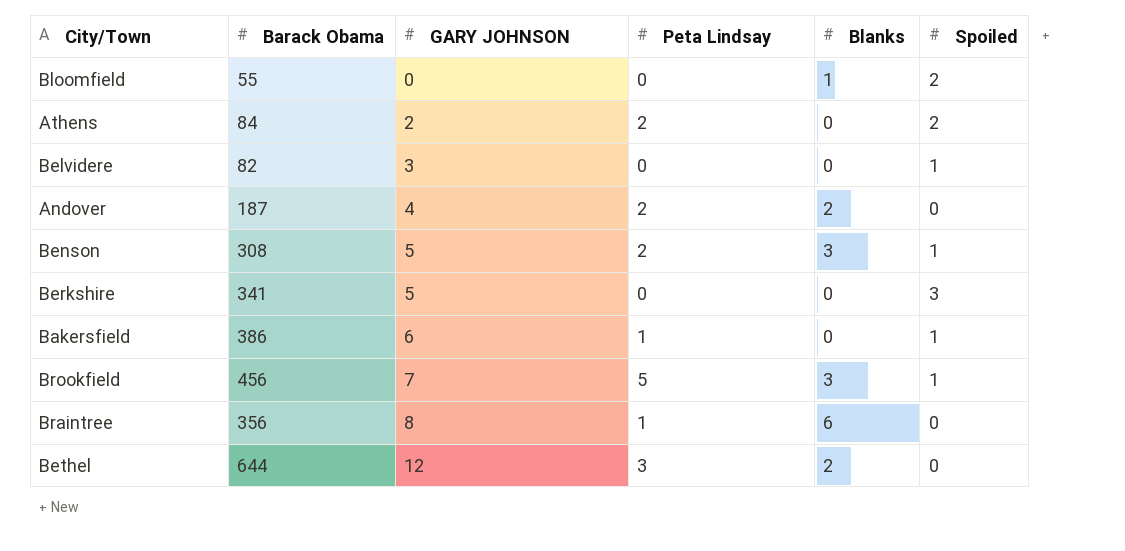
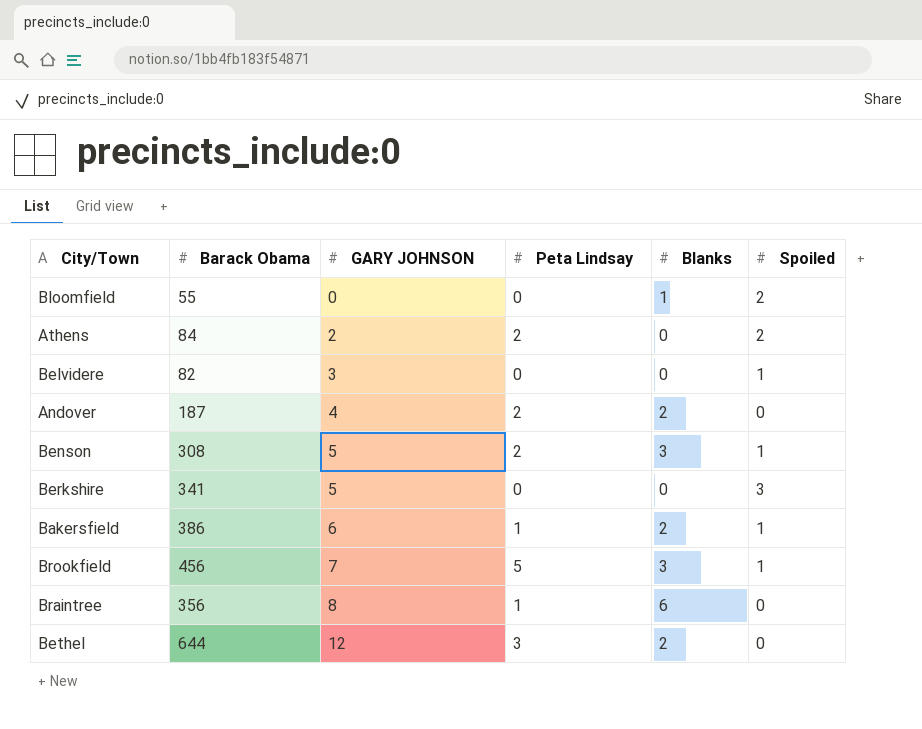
Bakersfield | Blanks: 0 -> 2

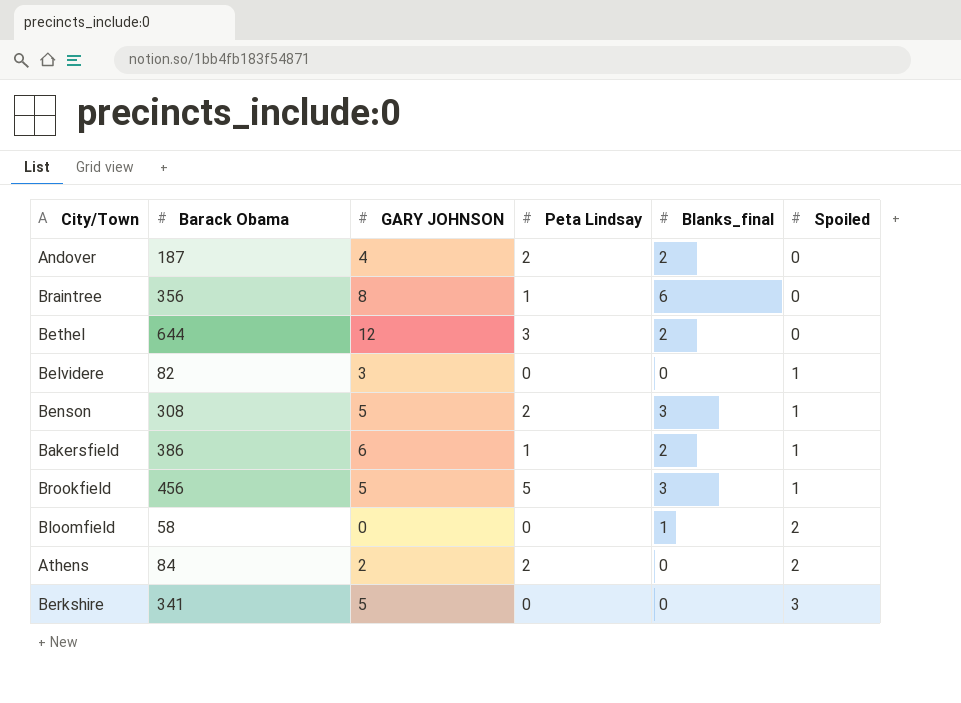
row order: GARY JOHNSON ascending -> Spoiled ascending
column name: Blanks -> Blanks_final
Brookfield | GARY JOHNSON: 7 -> 5
Bloomfield | Barack Obama: 55 -> 58

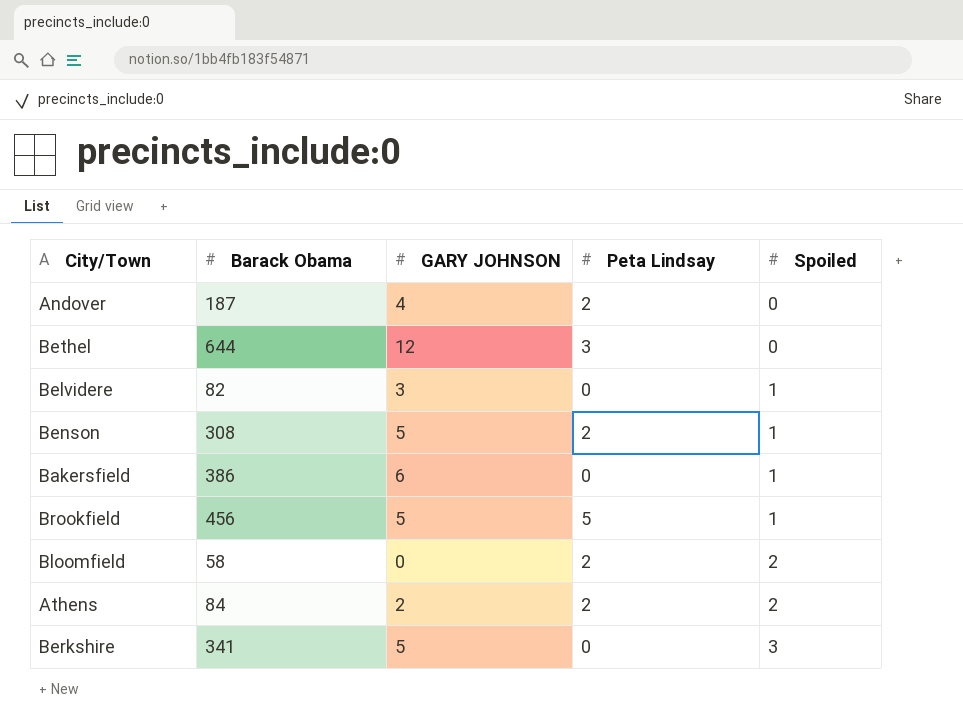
column Blanks_final | position: 5 -> none
row Braintree: 356 | 8 | 1 | 6 | 0 -> none
Bakersfield | Peta Lindsay: 1 -> 0
Bloomfield | Peta Lindsay: 0 -> 2

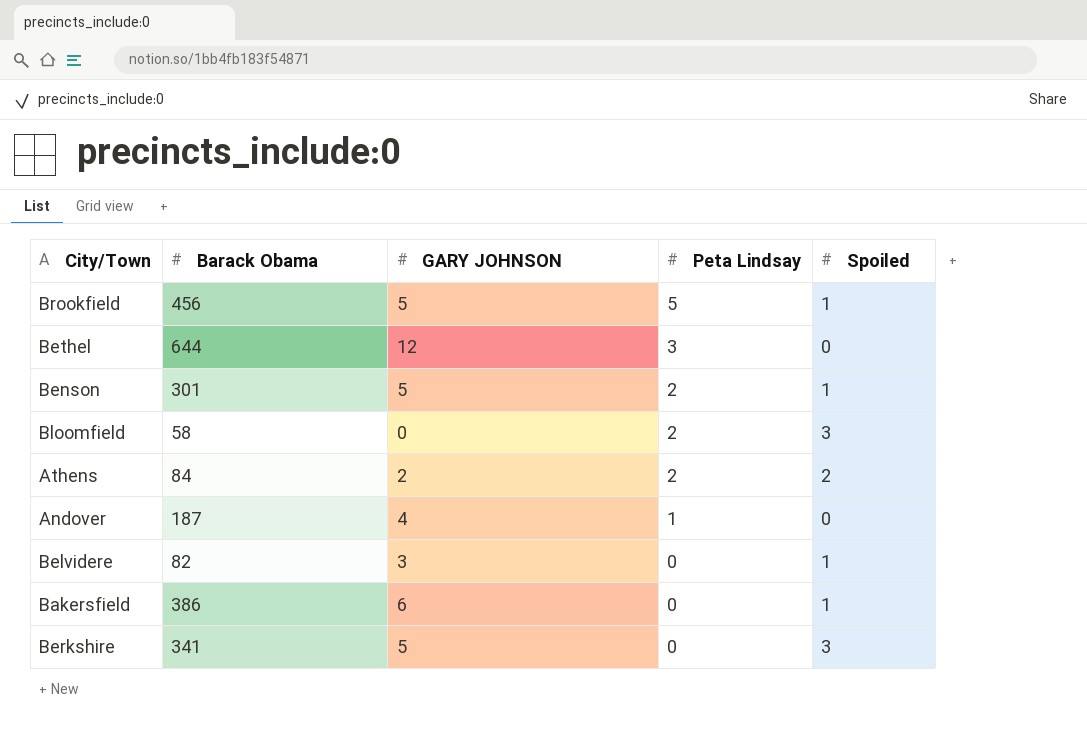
row order: Spoiled ascending -> Peta Lindsay descending
Benson | Barack Obama: 308 -> 301
Bloomfield | Spoiled: 2 -> 3
Andover | Peta Lindsay: 2 -> 1

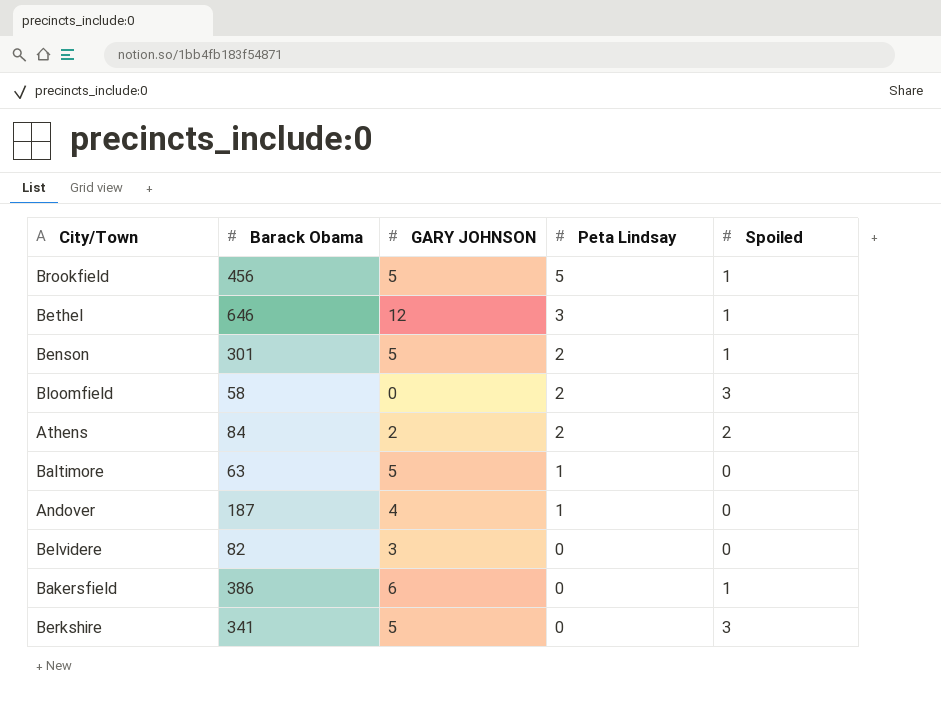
Bethel | Barack Obama: 644 -> 646
Bethel | Spoiled: 0 -> 1
row Baltimore: none -> 63 | 5 | 1 | 0
Belvidere | Spoiled: 1 -> 0

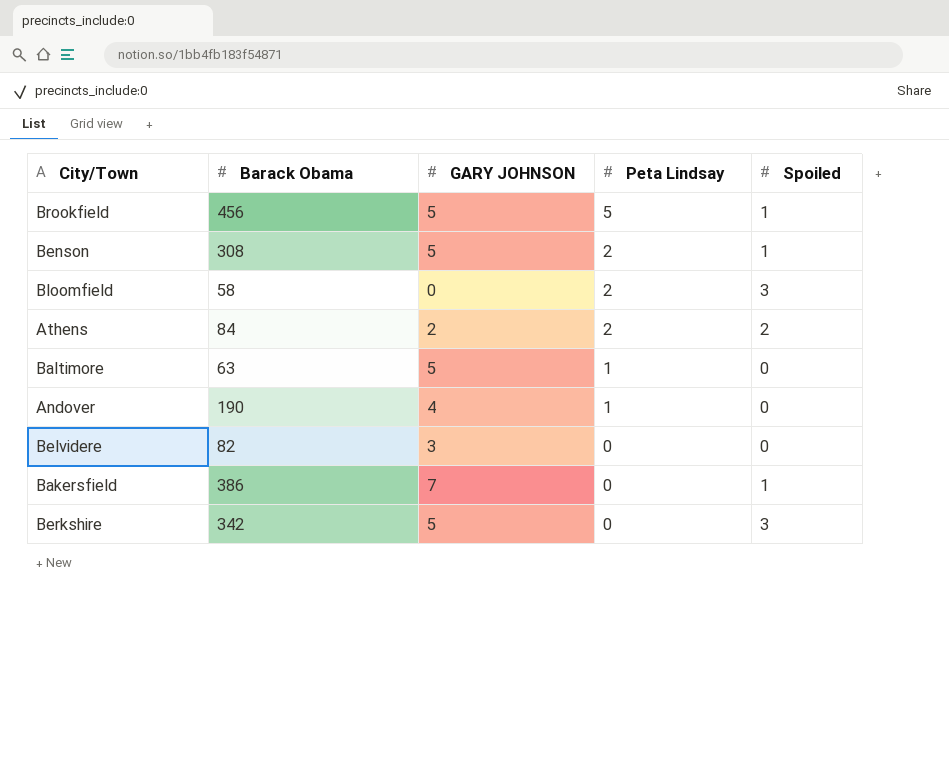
row Bethel: 646 | 12 | 3 | 1 -> none
Benson | Barack Obama: 301 -> 308
Andover | Barack Obama: 187 -> 190
Bakersfield | GARY JOHNSON: 6 -> 7
Berkshire | Barack Obama: 341 -> 342

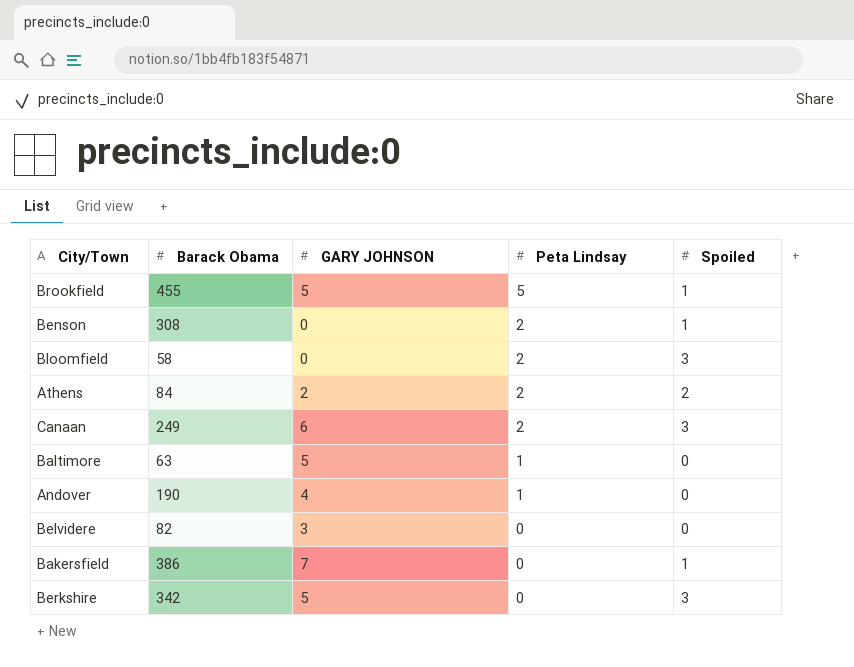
Brookfield | Barack Obama: 456 -> 455
Benson | GARY JOHNSON: 5 -> 0
row Canaan: none -> 249 | 6 | 2 | 3

